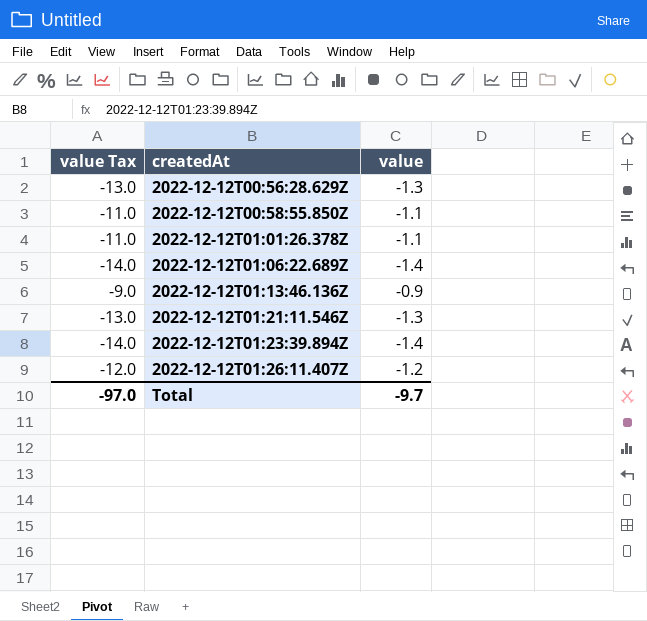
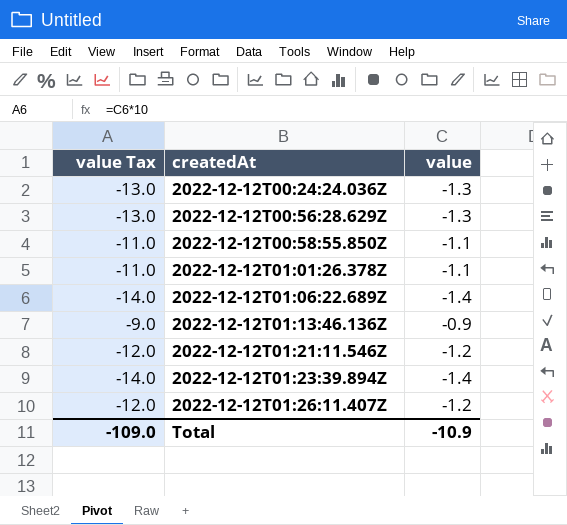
row 2022-12-12T00:24:24.036Z: none -> -13.0 | -1.3
2022-12-12T01:21:11.546Z | value Tax: -13.0 -> -12.0
2022-12-12T01:21:11.546Z | value: -1.3 -> -1.2
Total | value Tax: -97.0 -> -109.0
Total | value: -9.7 -> -10.9

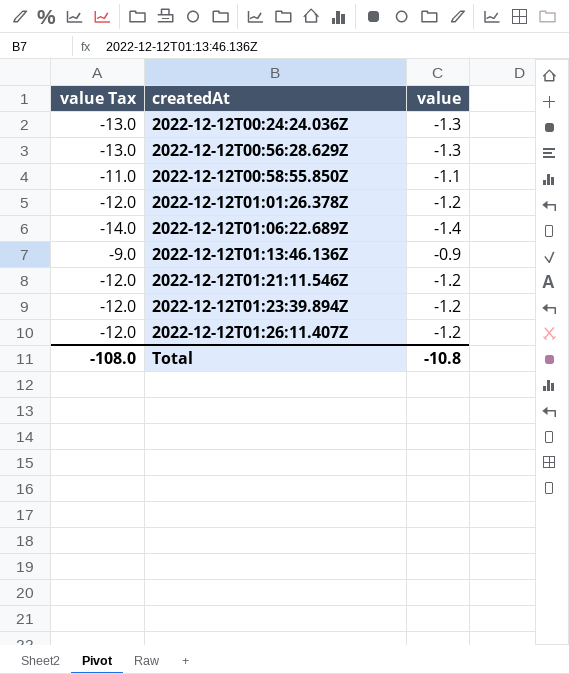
2022-12-12T01:01:26.378Z | value Tax: -11.0 -> -12.0
2022-12-12T01:01:26.378Z | value: -1.1 -> -1.2
2022-12-12T01:23:39.894Z | value Tax: -14.0 -> -12.0
2022-12-12T01:23:39.894Z | value: -1.4 -> -1.2
Total | value Tax: -109.0 -> -108.0
Total | value: -10.9 -> -10.8

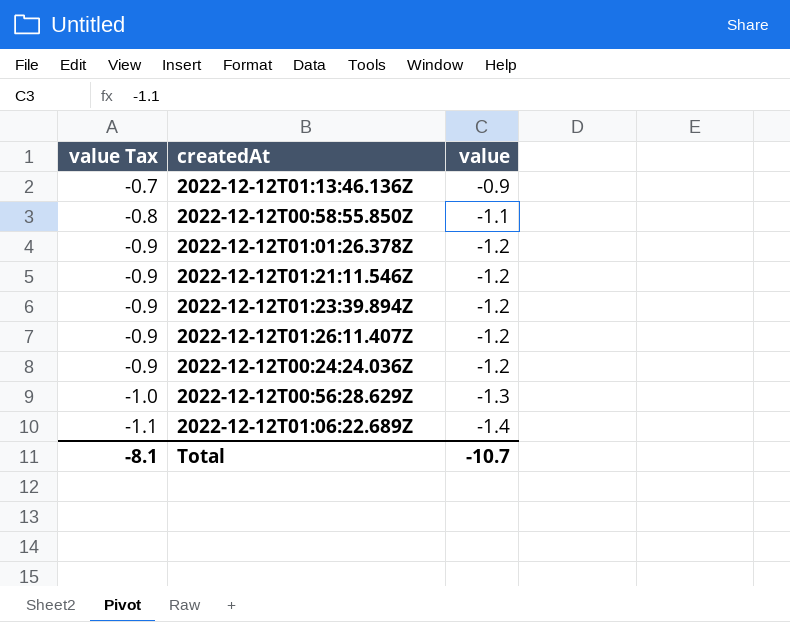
row order: createdAt ascending -> value Tax descending
column value Tax | formula: [value] * 10 -> [value] * 0.75
2022-12-12T00:24:24.036Z | value: -1.3 -> -1.2
Total | value Tax: -108.0 -> -8.1
Total | value: -10.8 -> -10.7

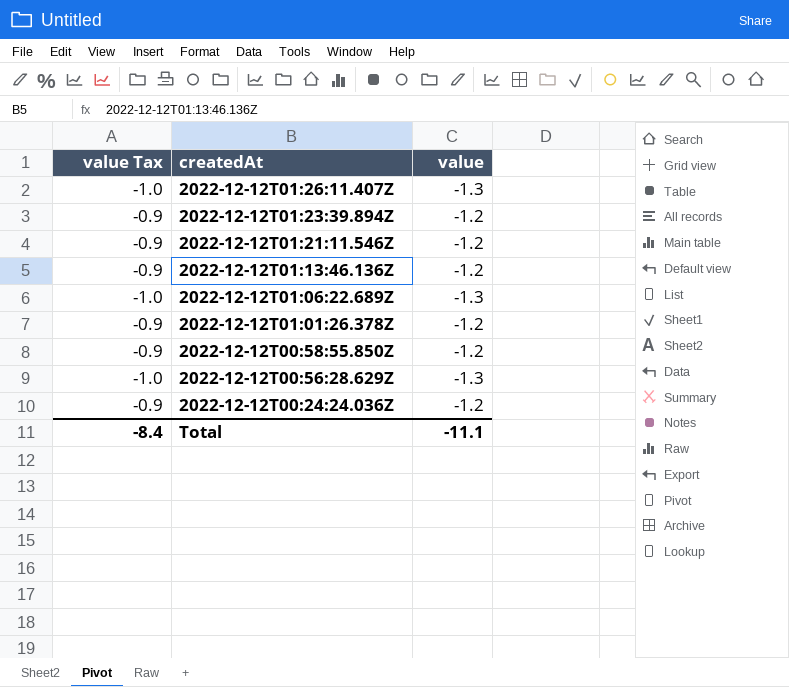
row order: value Tax descending -> createdAt descending
2022-12-12T01:26:11.407Z | value Tax: -0.9 -> -1.0
2022-12-12T01:26:11.407Z | value: -1.2 -> -1.3
2022-12-12T01:13:46.136Z | value Tax: -0.7 -> -0.9
2022-12-12T01:13:46.136Z | value: -0.9 -> -1.2
2022-12-12T01:06:22.689Z | value Tax: -1.1 -> -1.0
2022-12-12T01:06:22.689Z | value: -1.4 -> -1.3
2022-12-12T00:58:55.850Z | value Tax: -0.8 -> -0.9
2022-12-12T00:58:55.850Z | value: -1.1 -> -1.2
Total | value Tax: -8.1 -> -8.4
Total | value: -10.7 -> -11.1

